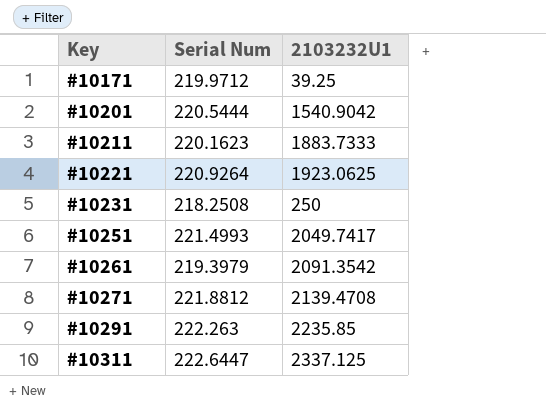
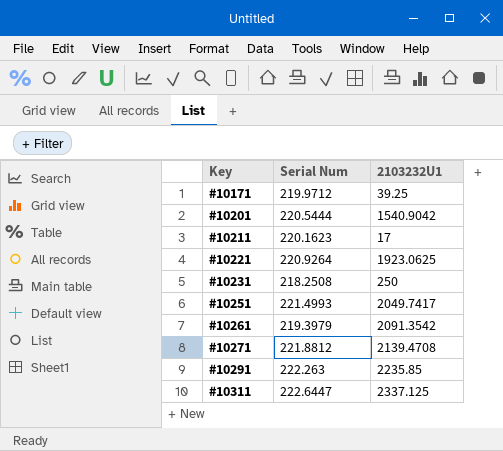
#10211 | 2103232U1: 1883.7333 -> 17

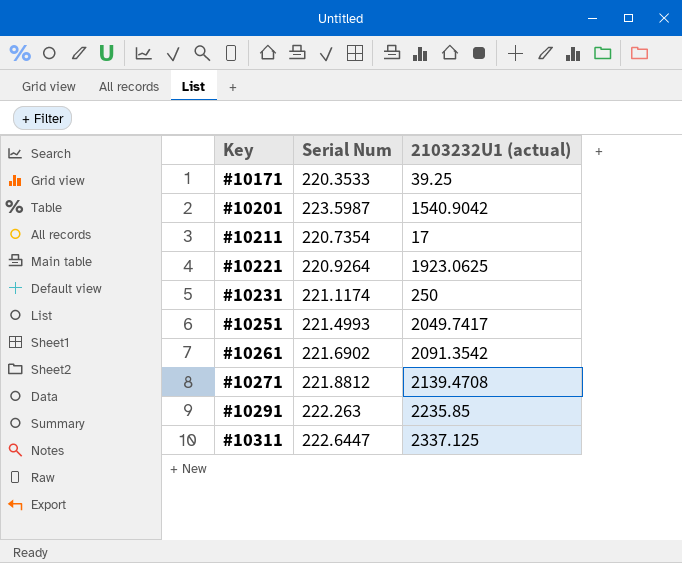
column name: 2103232U1 -> 2103232U1 (actual)
#10171 | Serial Num: 219.9712 -> 220.3533
#10201 | Serial Num: 220.5444 -> 223.5987
#10211 | Serial Num: 220.1623 -> 220.7354
#10231 | Serial Num: 218.2508 -> 221.1174
#10261 | Serial Num: 219.3979 -> 221.6902

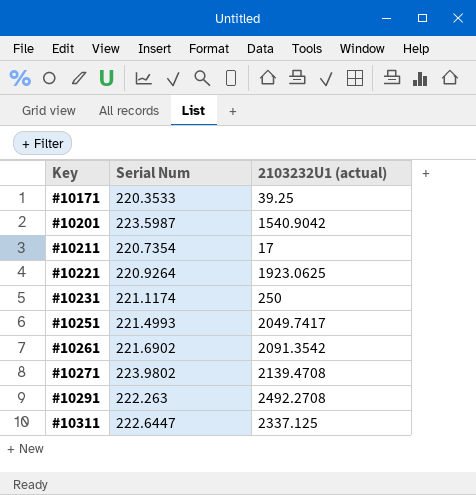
#10271 | Serial Num: 221.8812 -> 223.9802
#10291 | 2103232U1 (actual): 2235.85 -> 2492.2708

